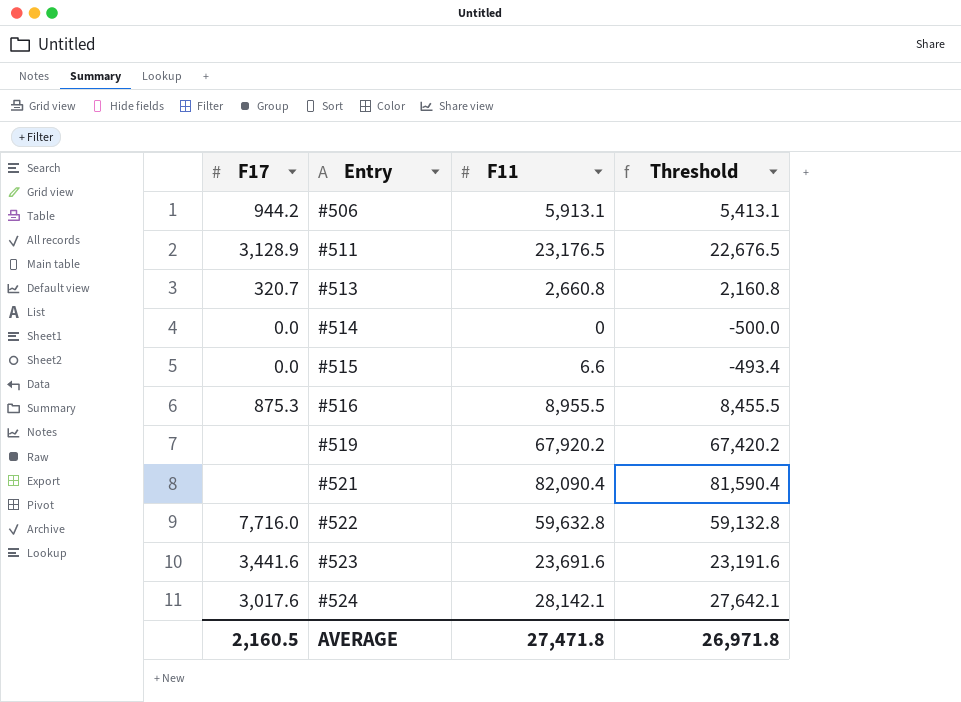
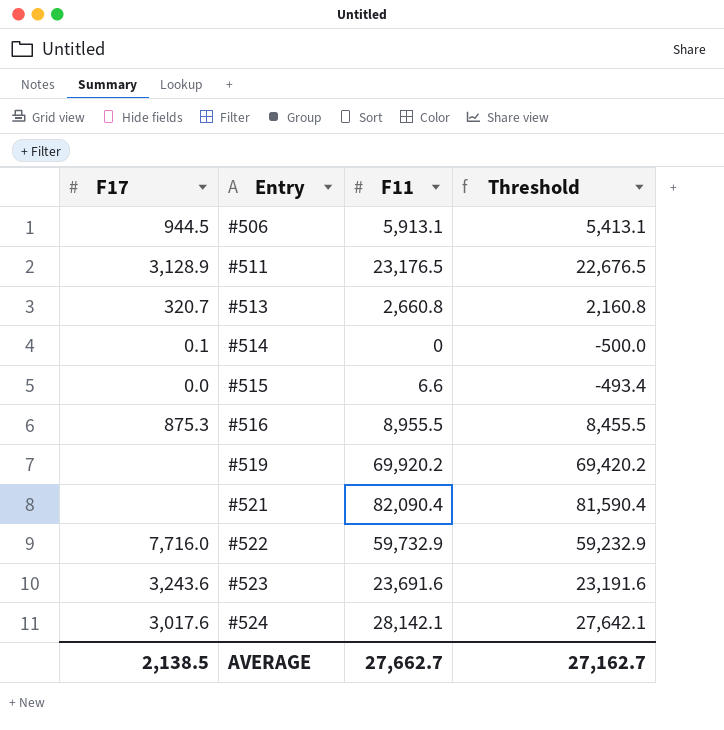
#506 | F17: 944.2 -> 944.5
#514 | F17: 0.0 -> 0.1
#519 | F11: 67,920.2 -> 69,920.2
#519 | Threshold: 67,420.2 -> 69,420.2
#522 | F11: 59,632.8 -> 59,732.9
#522 | Threshold: 59,132.8 -> 59,232.9
#523 | F17: 3,441.6 -> 3,243.6
AVERAGE | F17: 2,160.5 -> 2,138.5
AVERAGE | F11: 27,471.8 -> 27,662.7
AVERAGE | Threshold: 26,971.8 -> 27,162.7

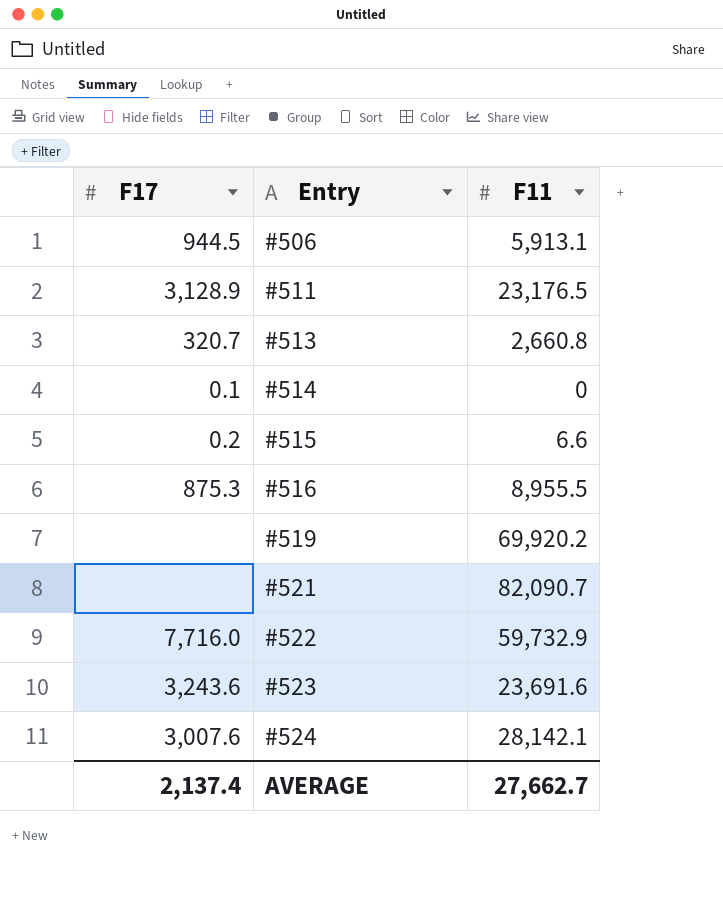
column Threshold | formula: [F11] - 500 -> none
#515 | F17: 0.0 -> 0.2
#521 | F11: 82,090.4 -> 82,090.7
#524 | F17: 3,017.6 -> 3,007.6
AVERAGE | F17: 2,138.5 -> 2,137.4

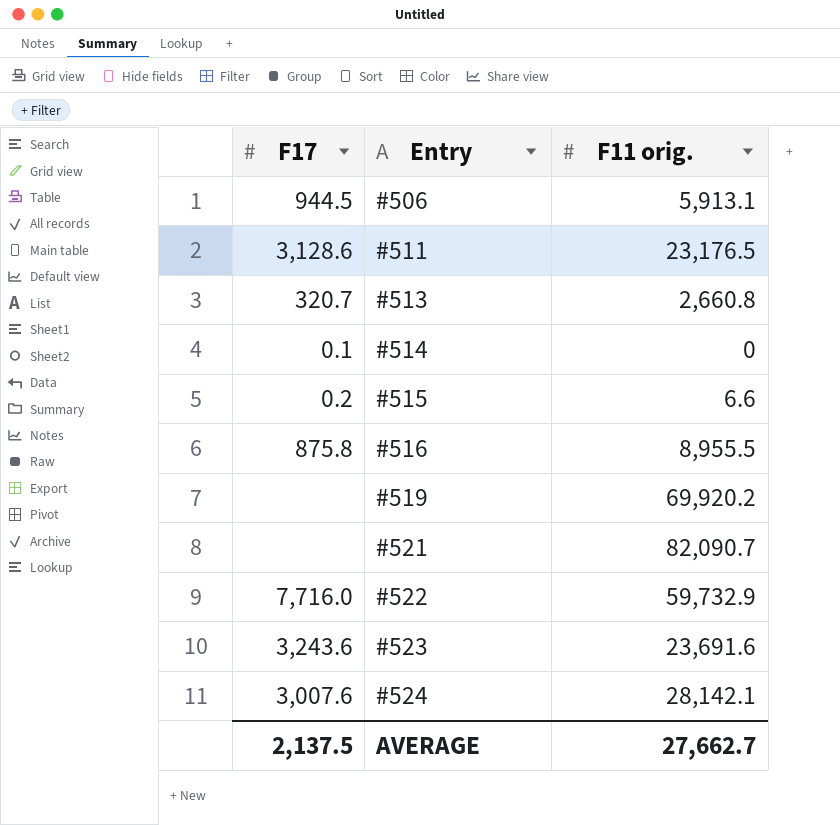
column name: F11 -> F11 orig.
#511 | F17: 3,128.9 -> 3,128.6
#516 | F17: 875.3 -> 875.8
AVERAGE | F17: 2,137.4 -> 2,137.5

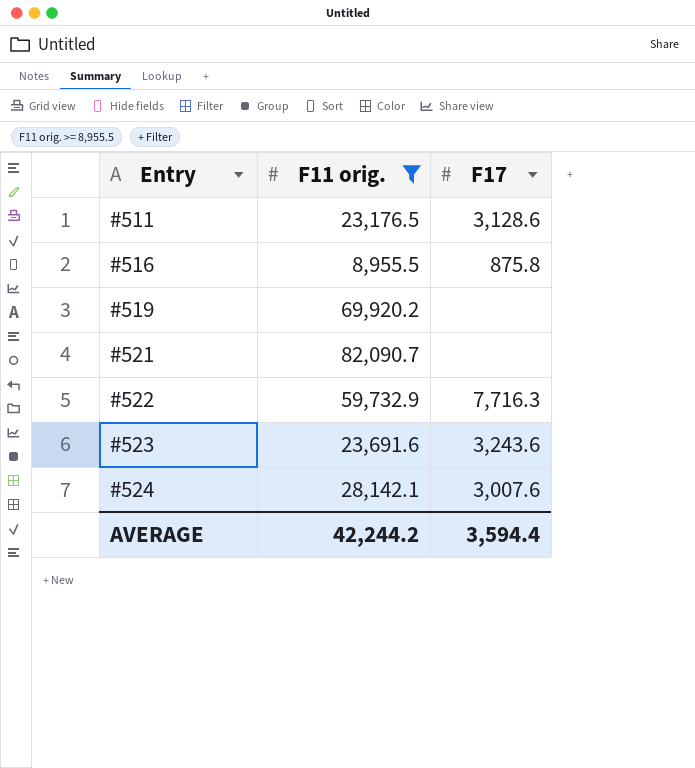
filter: none -> F11 orig. >= 8,955.5
column F17 | position: 1 -> 3
#522 | F17: 7,716.0 -> 7,716.3
AVERAGE | F11 orig.: 27,662.7 -> 42,244.2
AVERAGE | F17: 2,137.5 -> 3,594.4

